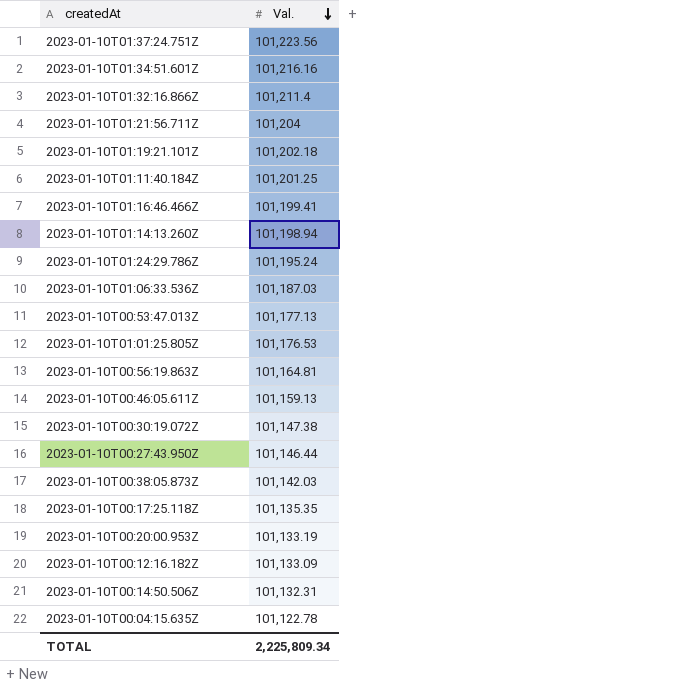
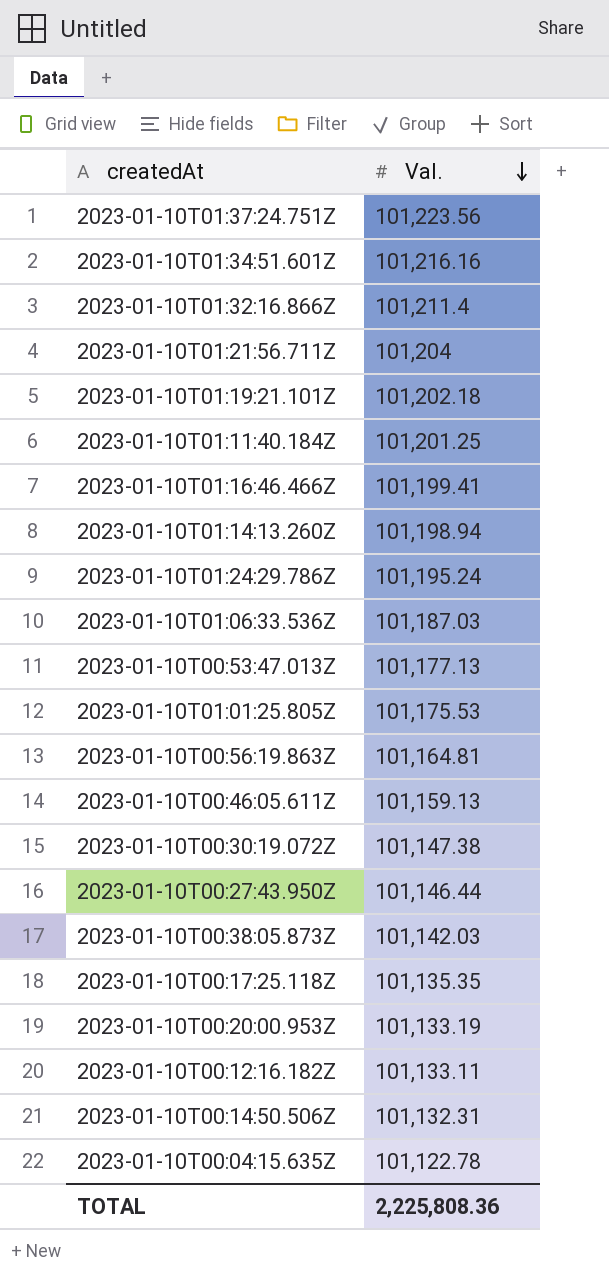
2023-01-10T01:01:25.805Z | Val.: 101,176.53 -> 101,175.53
2023-01-10T00:12:16.182Z | Val.: 101,133.09 -> 101,133.11
TOTAL | Val.: 2,225,809.34 -> 2,225,808.36

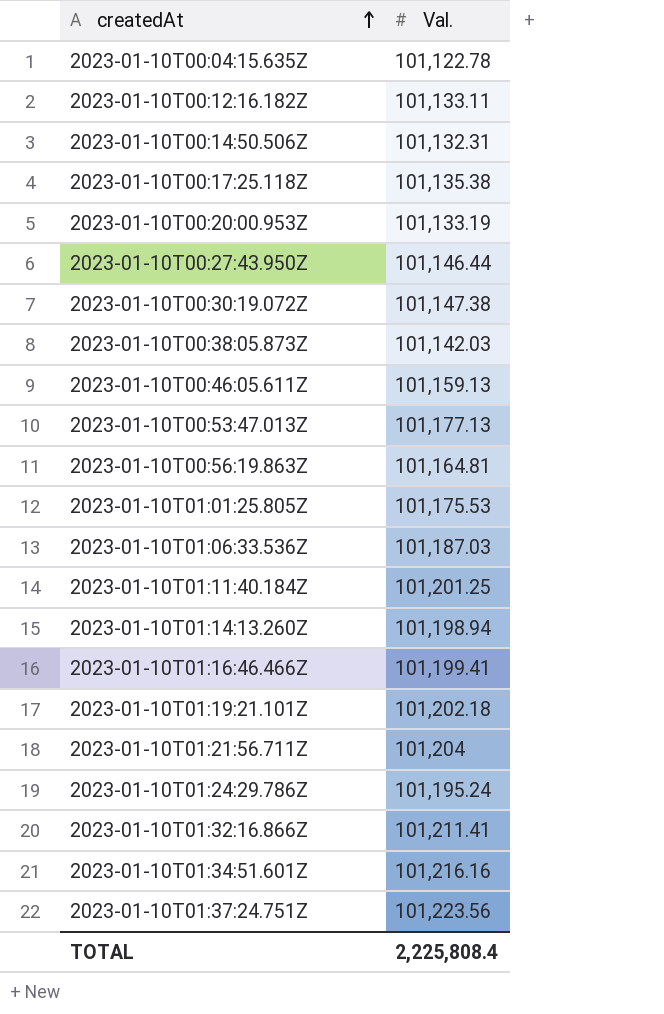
row order: Val. descending -> createdAt ascending
2023-01-10T00:17:25.118Z | Val.: 101,135.35 -> 101,135.38
2023-01-10T01:32:16.866Z | Val.: 101,211.4 -> 101,211.41
TOTAL | Val.: 2,225,808.36 -> 2,225,808.4

